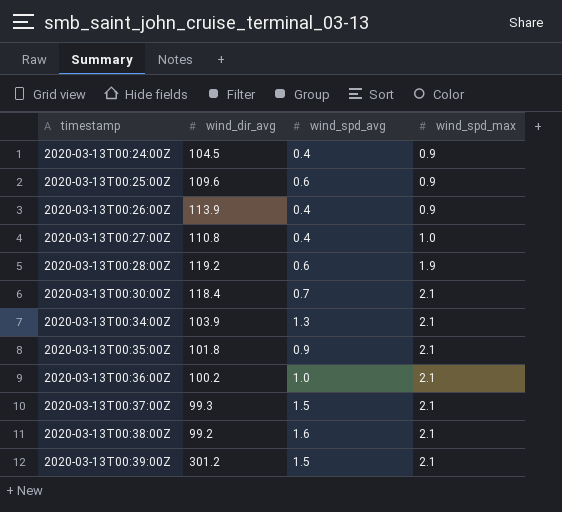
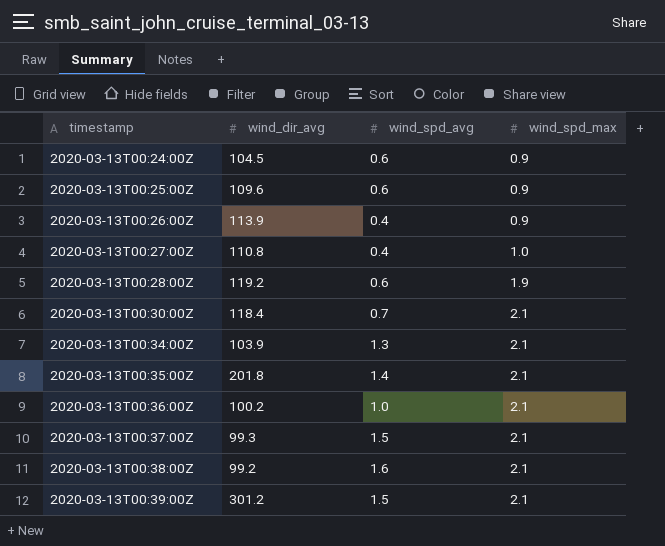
2020-03-13T00:24:00Z | wind_spd_avg: 0.4 -> 0.6
2020-03-13T00:35:00Z | wind_dir_avg: 101.8 -> 201.8
2020-03-13T00:35:00Z | wind_spd_avg: 0.9 -> 1.4

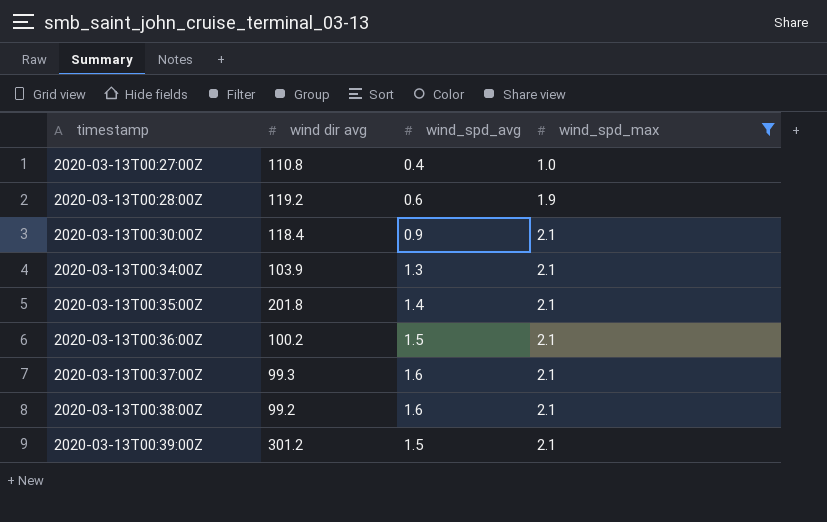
filter: none -> wind_spd_max != 0.9
column name: wind_dir_avg -> wind dir avg
2020-03-13T00:30:00Z | wind_spd_avg: 0.7 -> 0.9
2020-03-13T00:36:00Z | wind_spd_avg: 1.0 -> 1.5
2020-03-13T00:37:00Z | wind_spd_avg: 1.5 -> 1.6

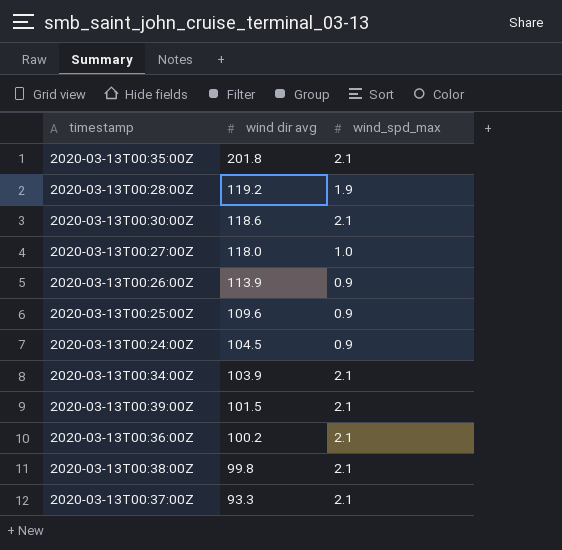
filter: wind_spd_max != 0.9 -> none
row order: timestamp ascending -> wind dir avg descending
column wind_spd_avg | position: 3 -> none
2020-03-13T00:30:00Z | wind dir avg: 118.4 -> 118.6
2020-03-13T00:27:00Z | wind dir avg: 110.8 -> 118.0
2020-03-13T00:39:00Z | wind dir avg: 301.2 -> 101.5
2020-03-13T00:38:00Z | wind dir avg: 99.2 -> 99.8
2020-03-13T00:37:00Z | wind dir avg: 99.3 -> 93.3

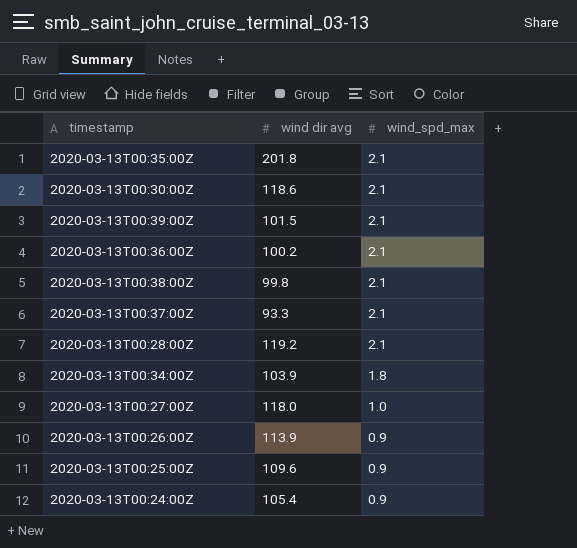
row order: wind dir avg descending -> wind_spd_max descending
2020-03-13T00:28:00Z | wind_spd_max: 1.9 -> 2.1
2020-03-13T00:34:00Z | wind_spd_max: 2.1 -> 1.8
2020-03-13T00:24:00Z | wind dir avg: 104.5 -> 105.4

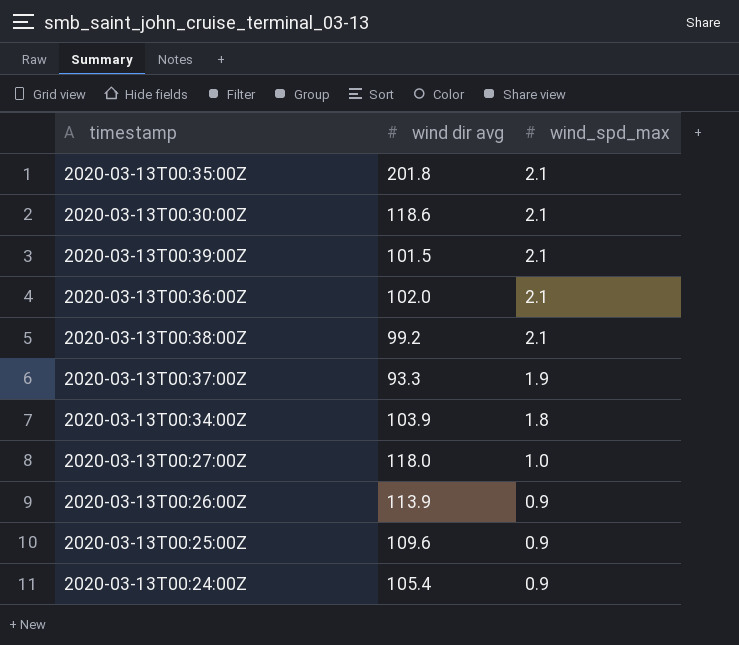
row 2020-03-13T00:28:00Z: 119.2 | 2.1 -> none
2020-03-13T00:36:00Z | wind dir avg: 100.2 -> 102.0
2020-03-13T00:38:00Z | wind dir avg: 99.8 -> 99.2
2020-03-13T00:37:00Z | wind_spd_max: 2.1 -> 1.9

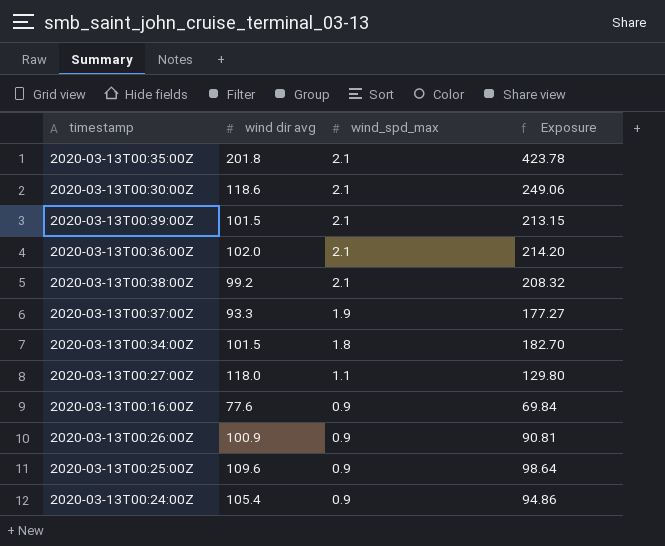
column Exposure | formula: none -> [wind dir avg] * [wind_spd_max]
2020-03-13T00:34:00Z | wind dir avg: 103.9 -> 101.5
2020-03-13T00:27:00Z | wind_spd_max: 1.0 -> 1.1
row 2020-03-13T00:16:00Z: none -> 77.6 | 0.9 | 69.84
2020-03-13T00:26:00Z | wind dir avg: 113.9 -> 100.9

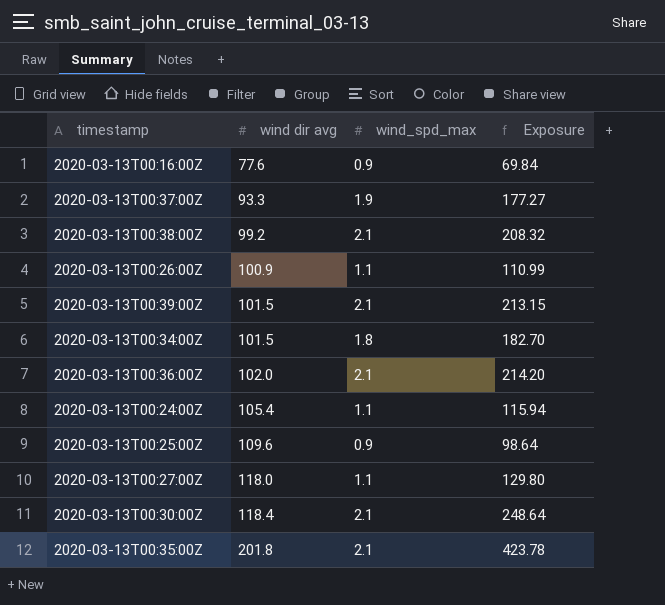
row order: wind_spd_max descending -> wind dir avg ascending
2020-03-13T00:26:00Z | wind_spd_max: 0.9 -> 1.1
2020-03-13T00:26:00Z | Exposure: 90.81 -> 110.99
2020-03-13T00:24:00Z | wind_spd_max: 0.9 -> 1.1
2020-03-13T00:24:00Z | Exposure: 94.86 -> 115.94
2020-03-13T00:30:00Z | wind dir avg: 118.6 -> 118.4
2020-03-13T00:30:00Z | Exposure: 249.06 -> 248.64

